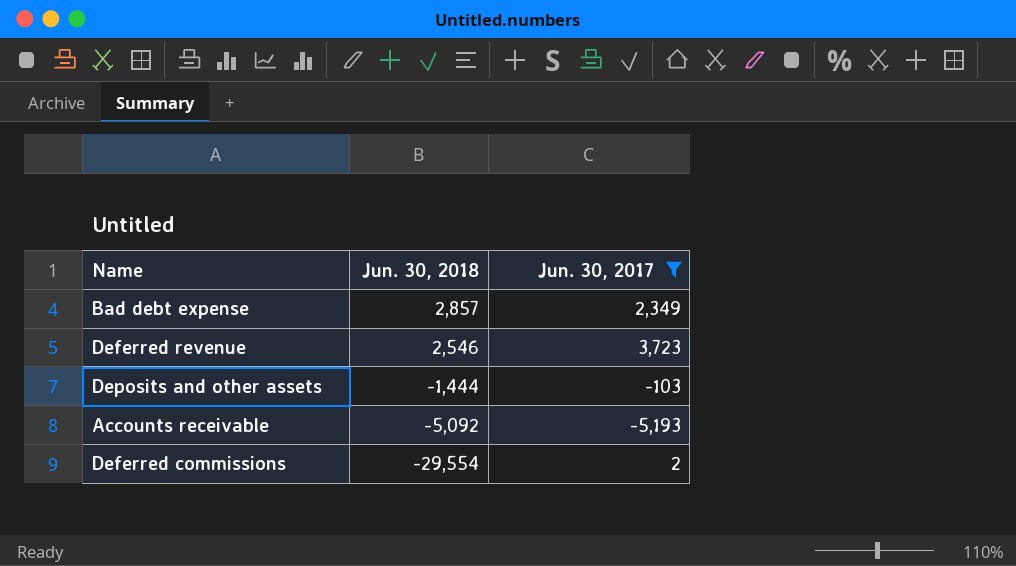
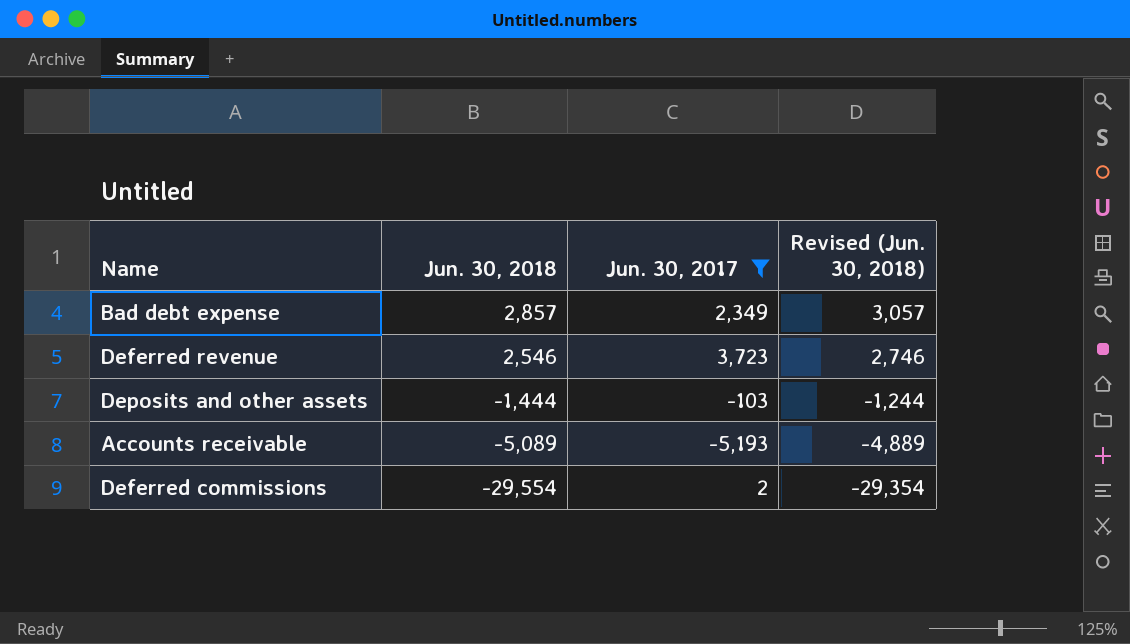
column Revised (Jun. 30, 2018) | formula: none -> [Jun. 30, 2018] + 200
Accounts receivable | Jun. 30, 2018: -5,092 -> -5,089

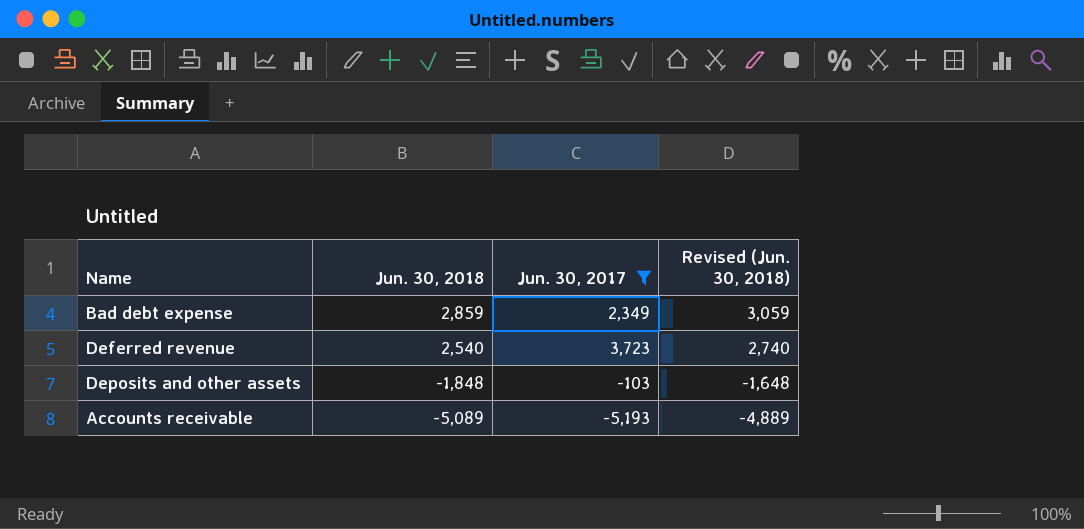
row Deferred commissions: -29,554 | 2 | -29,354 -> none
Bad debt expense | Jun. 30, 2018: 2,857 -> 2,859
Bad debt expense | Revised (Jun. 30, 2018): 3,057 -> 3,059
Deferred revenue | Jun. 30, 2018: 2,546 -> 2,540
Deferred revenue | Revised (Jun. 30, 2018): 2,746 -> 2,740
Deposits and other assets | Jun. 30, 2018: -1,444 -> -1,848
Deposits and other assets | Revised (Jun. 30, 2018): -1,244 -> -1,648

